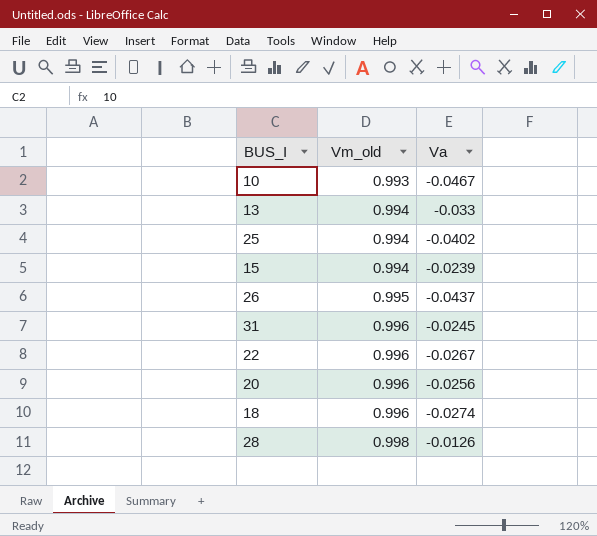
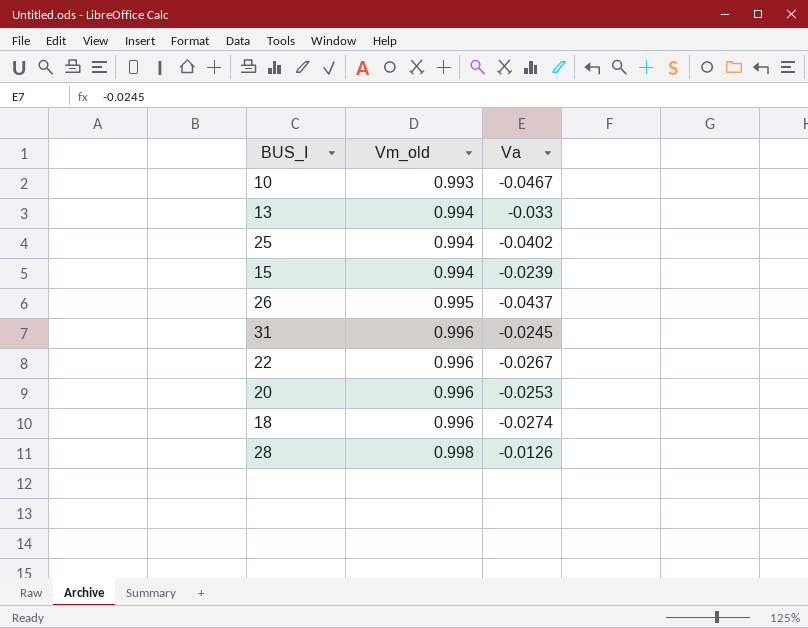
20 | Va: -0.0256 -> -0.0253

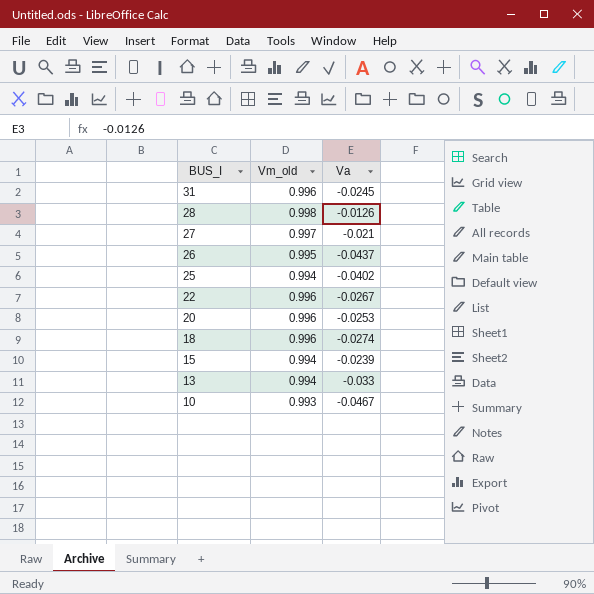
row order: Vm_old ascending -> BUS_I descending
row 27: none -> 0.997 | -0.021

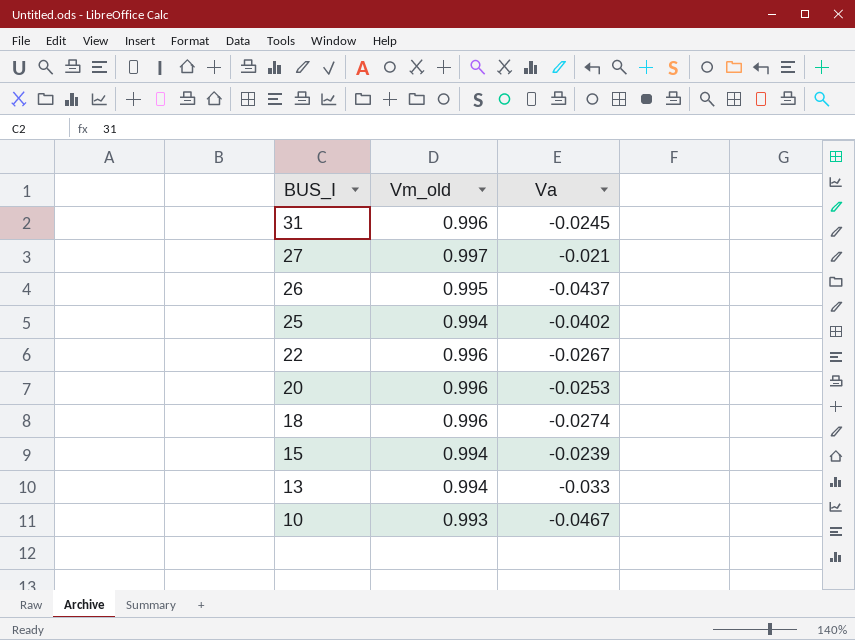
row 28: 0.998 | -0.0126 -> none

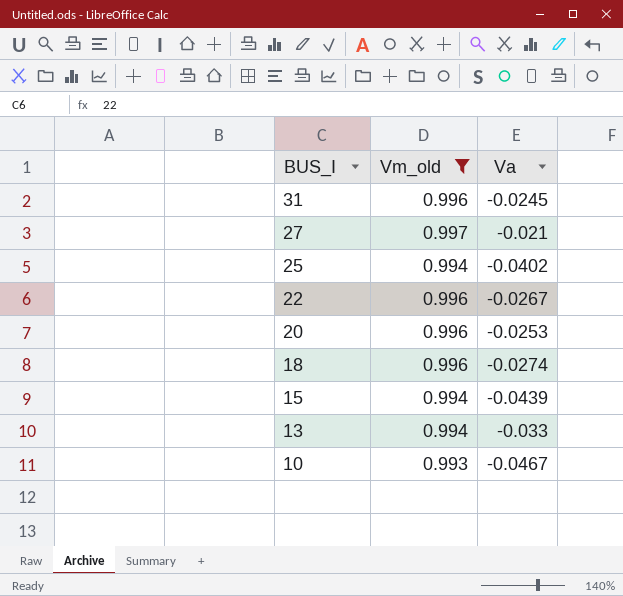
filter: none -> Vm_old != 0.995
15 | Va: -0.0239 -> -0.0439

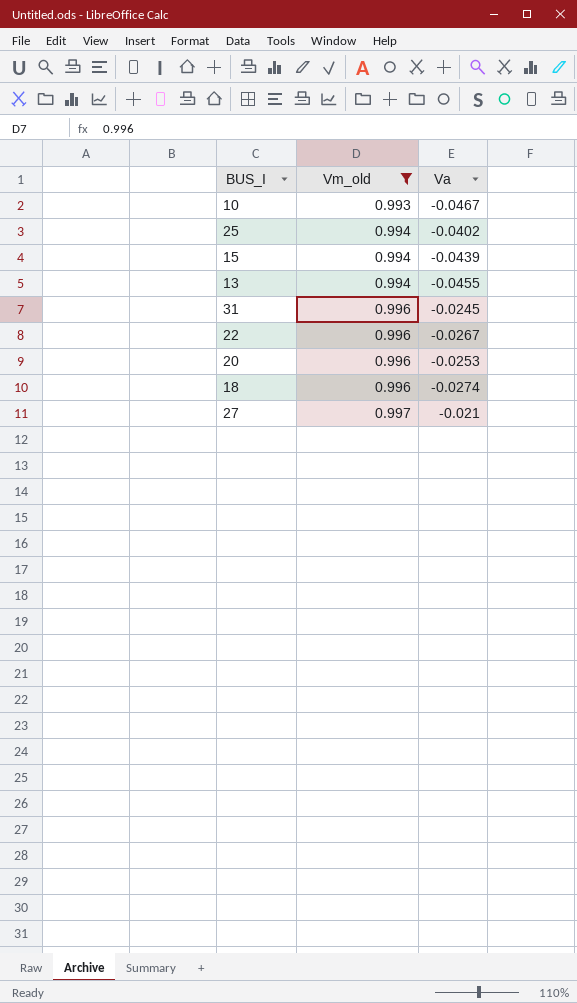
row order: BUS_I descending -> Vm_old ascending
13 | Va: -0.033 -> -0.0455

